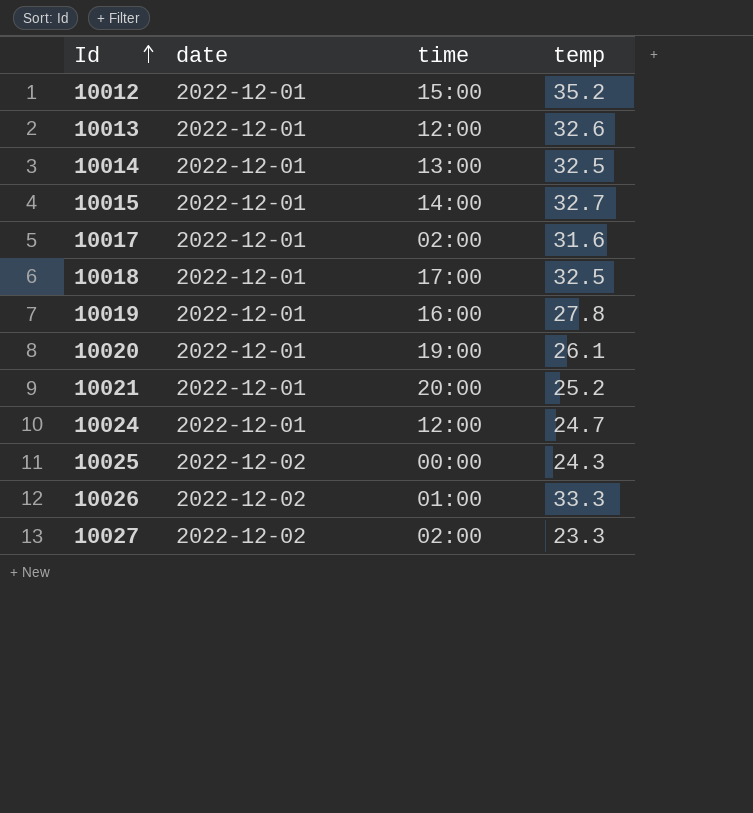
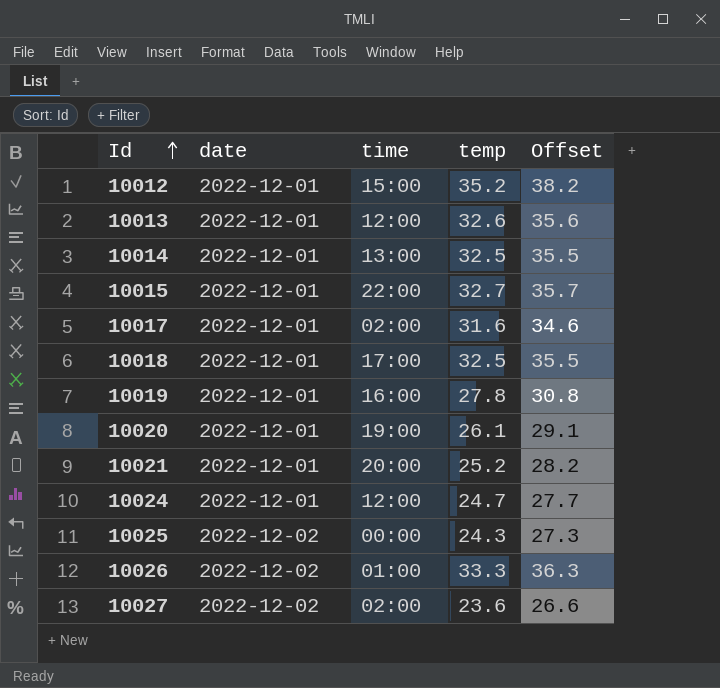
column Offset | formula: none -> [temp] + 3
10015 | time: 14:00 -> 22:00
10027 | temp: 23.3 -> 23.6

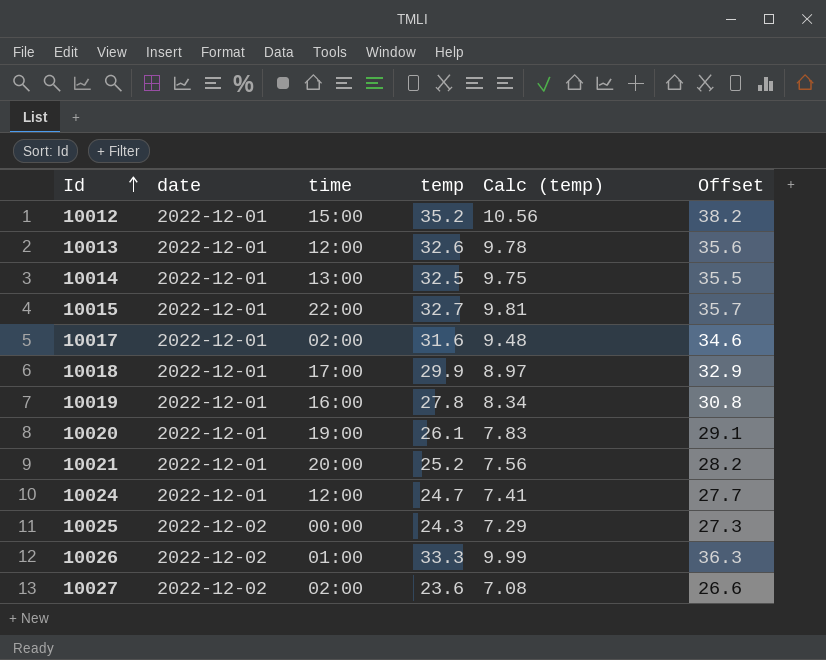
column Calc (temp) | formula: none -> [temp] * 0.3
10018 | temp: 32.5 -> 29.9
10018 | Offset: 35.5 -> 32.9

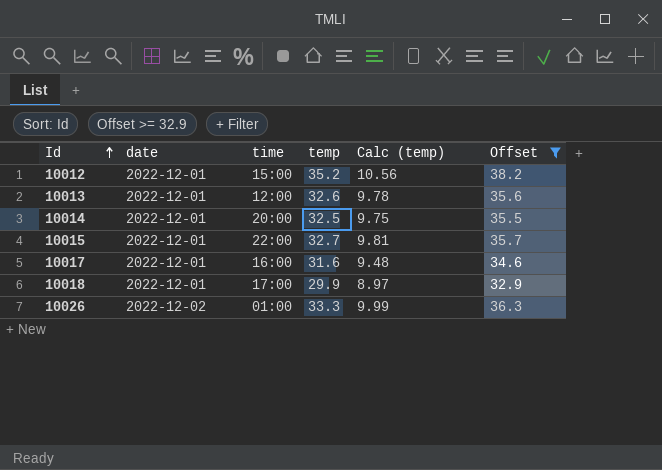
filter: none -> Offset >= 32.9
10014 | time: 13:00 -> 20:00
10017 | time: 02:00 -> 16:00

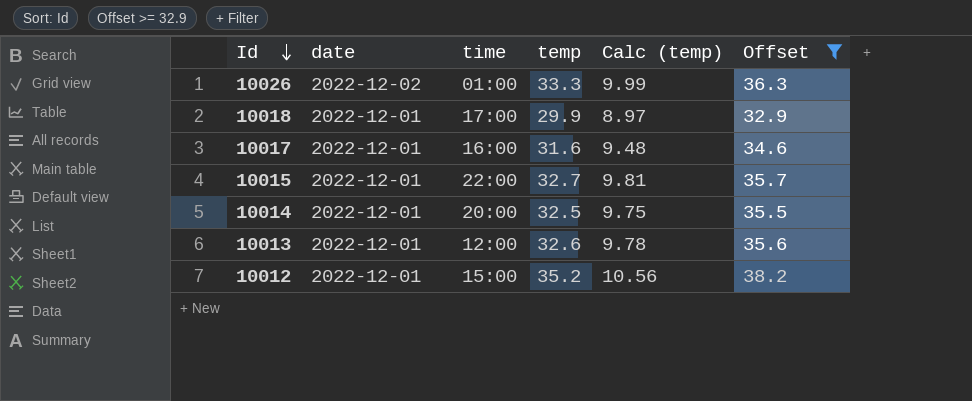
row order: Id ascending -> Id descending

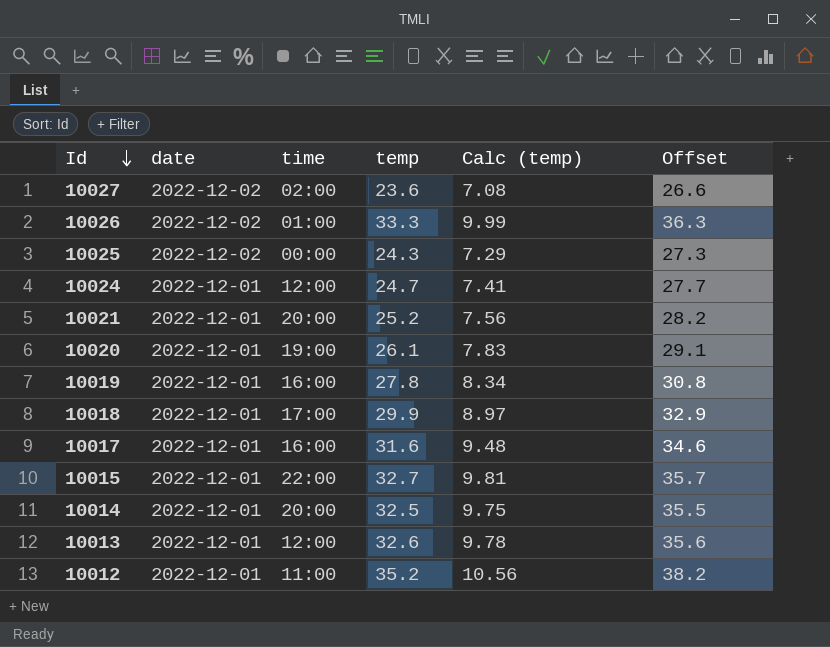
filter: Offset >= 32.9 -> none
10012 | time: 15:00 -> 11:00

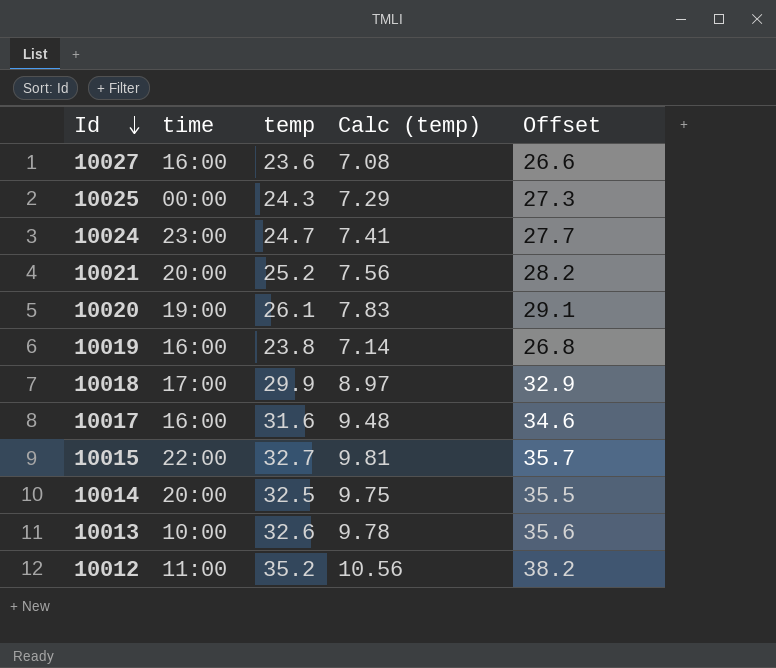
column date | position: 2 -> none
row 10026: 2022-12-02 | 01:00 | 33.3 | 9.99 | 36.3 -> none
10027 | time: 02:00 -> 16:00
10024 | time: 12:00 -> 23:00
10019 | temp: 27.8 -> 23.8
10019 | Calc (temp): 8.34 -> 7.14
10019 | Offset: 30.8 -> 26.8
10013 | time: 12:00 -> 10:00

